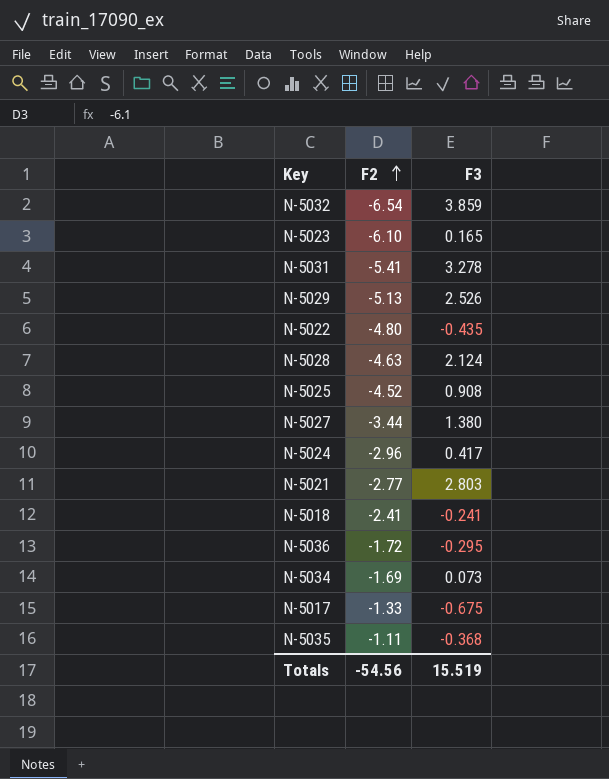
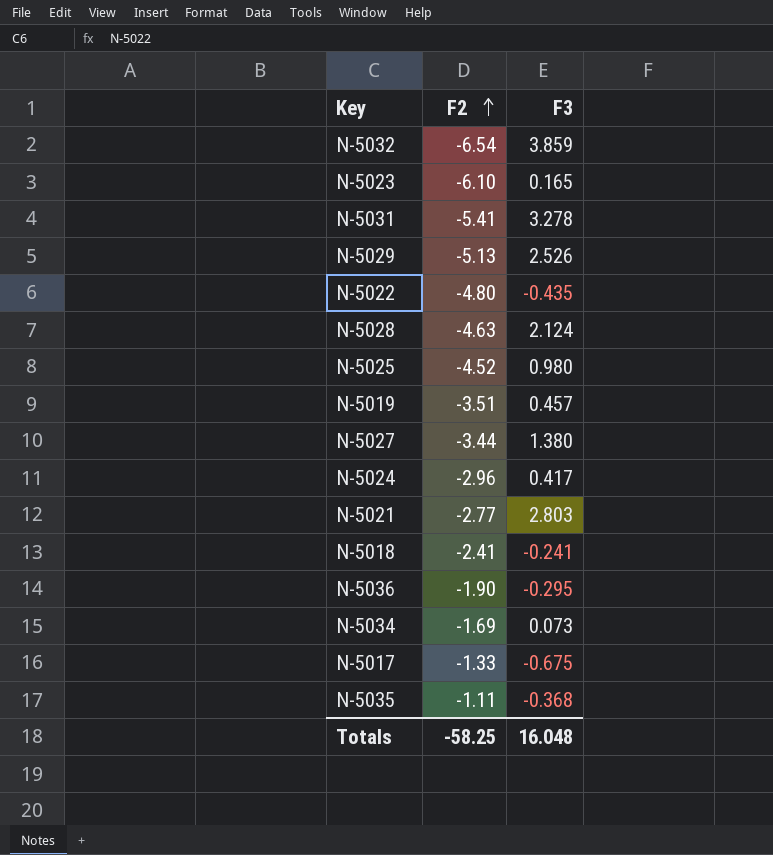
N-5025 | F3: 0.908 -> 0.980
row N-5019: none -> -3.51 | 0.457
N-5036 | F2: -1.72 -> -1.90
Totals | F2: -54.56 -> -58.25
Totals | F3: 15.519 -> 16.048

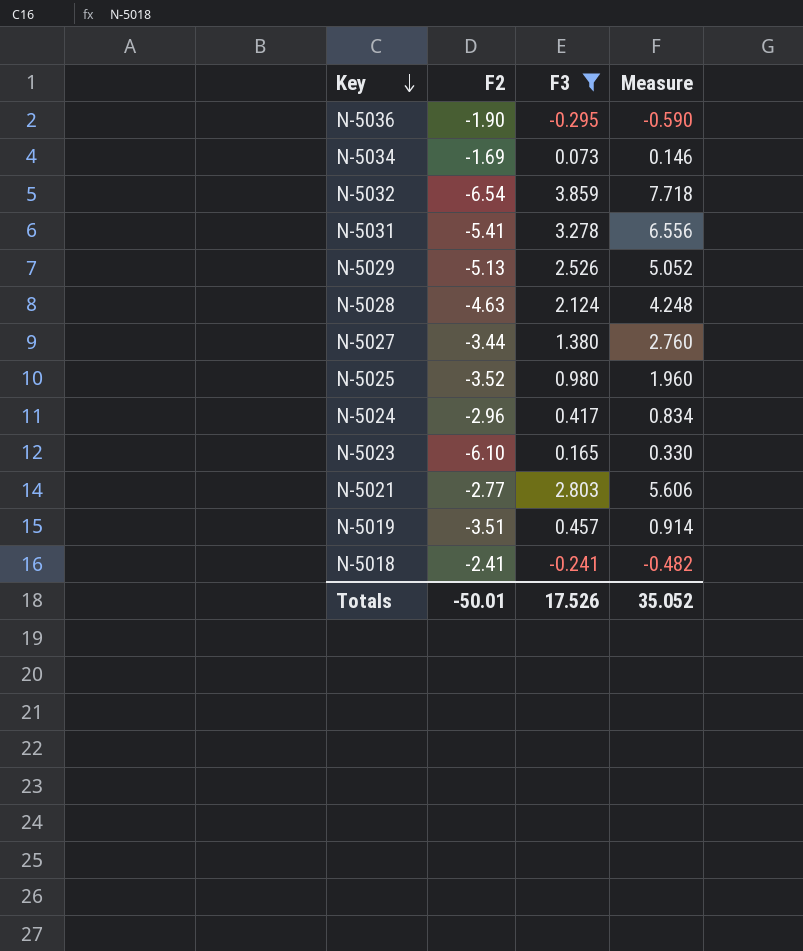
filter: none -> F3 >= -0.295
row order: F2 ascending -> Key descending
column Measure | formula: none -> [F3] * 2
N-5025 | F2: -4.52 -> -3.52
Totals | F2: -58.25 -> -50.01
Totals | F3: 16.048 -> 17.526

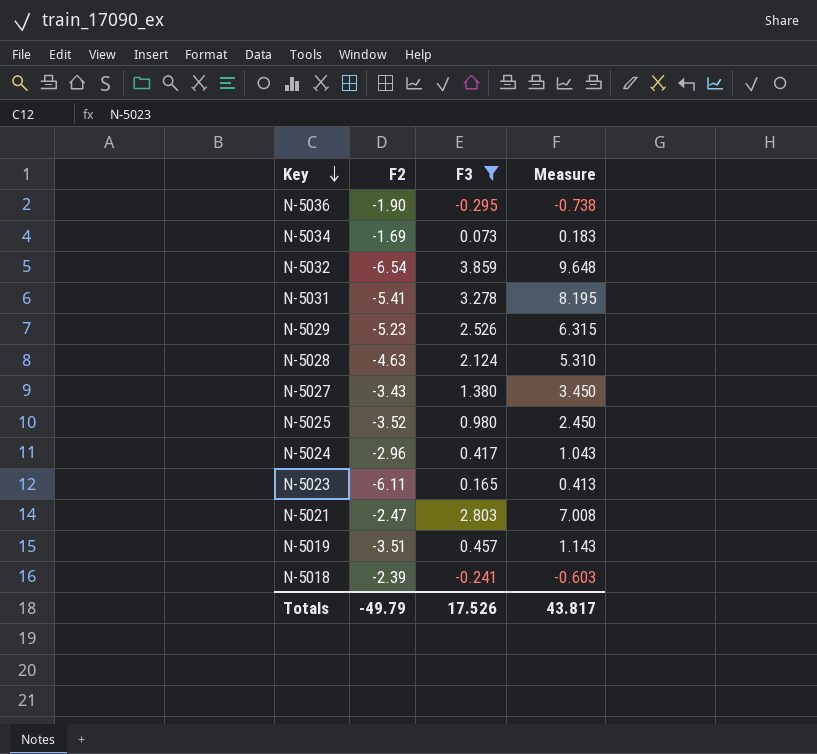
column Measure | formula: [F3] * 2 -> [F3] * 2.5
N-5029 | F2: -5.13 -> -5.23
N-5027 | F2: -3.44 -> -3.43
N-5023 | F2: -6.10 -> -6.11
N-5021 | F2: -2.77 -> -2.47
N-5018 | F2: -2.41 -> -2.39
Totals | F2: -50.01 -> -49.79
Totals | Measure: 35.052 -> 43.817

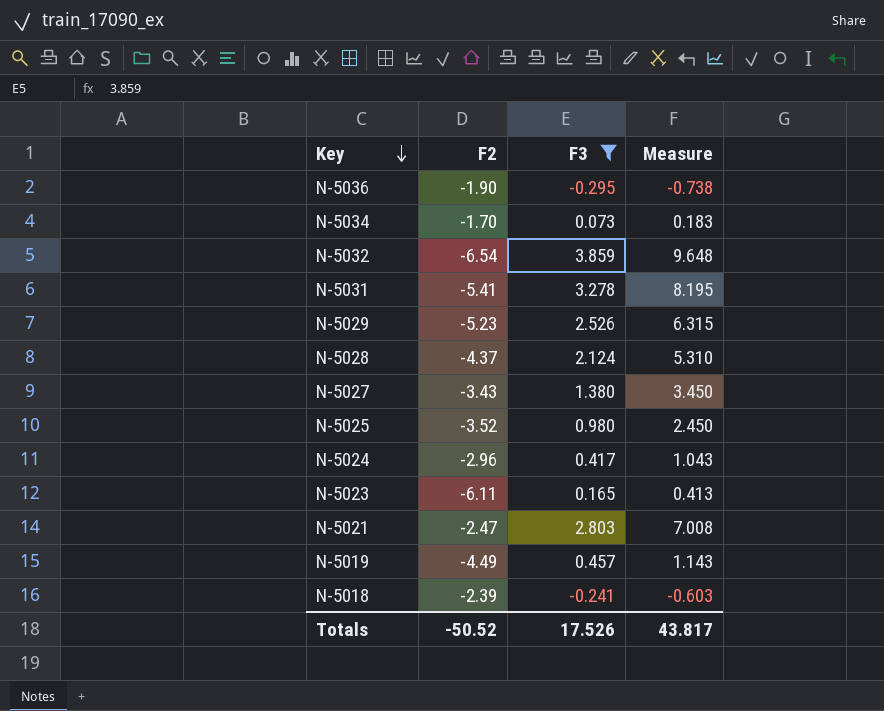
N-5034 | F2: -1.69 -> -1.70
N-5028 | F2: -4.63 -> -4.37
N-5019 | F2: -3.51 -> -4.49
Totals | F2: -49.79 -> -50.52

